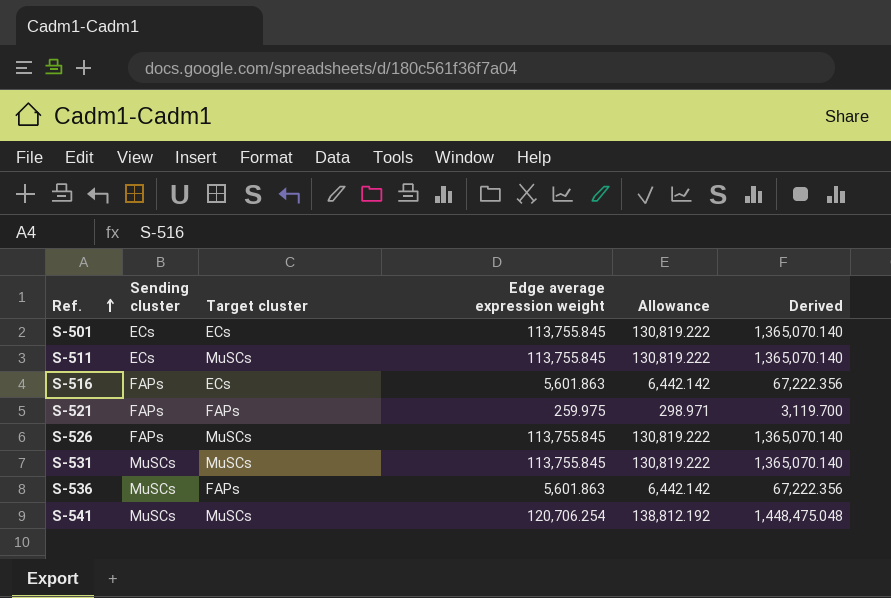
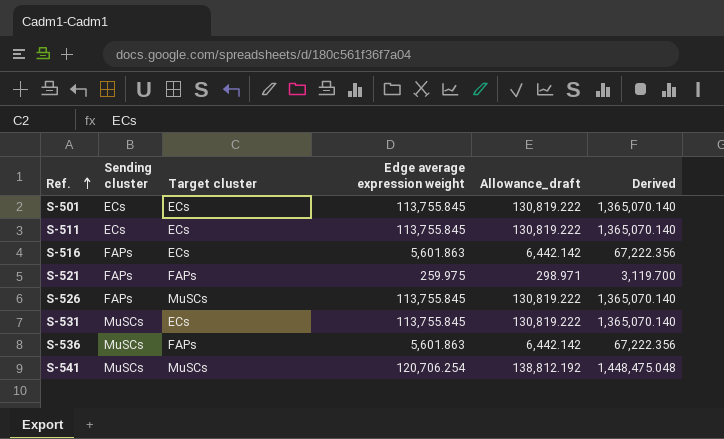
column name: Allowance -> Allowance_draft
S-511 | Target cluster: MuSCs -> ECs
S-531 | Target cluster: MuSCs -> ECs

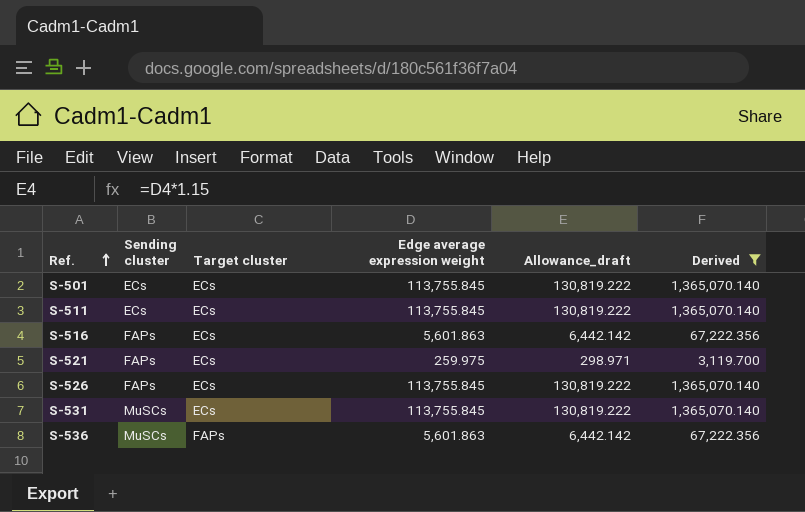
filter: none -> Derived != 1,448,475.048
S-521 | Target cluster: FAPs -> ECs
S-526 | Target cluster: MuSCs -> ECs

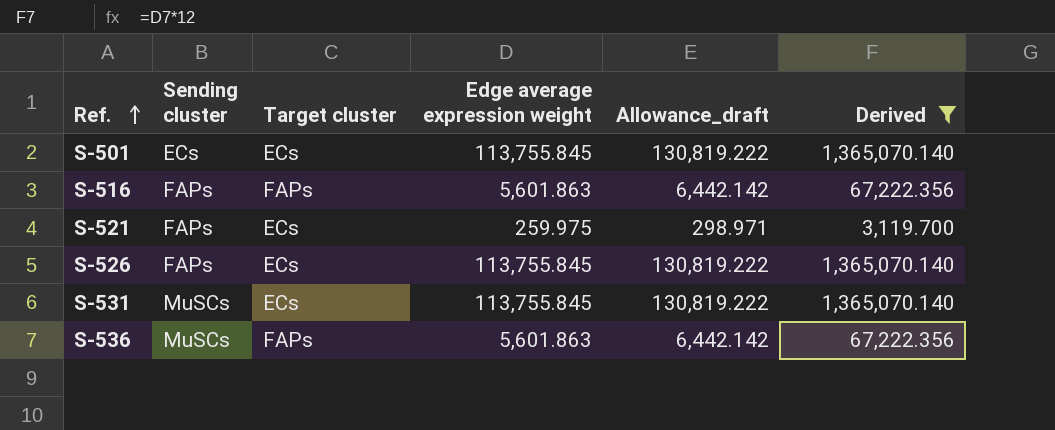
row S-511: ECs | ECs | 113,755.845 | 130,819.222 | 1,365,070.140 -> none
S-516 | Target cluster: ECs -> FAPs

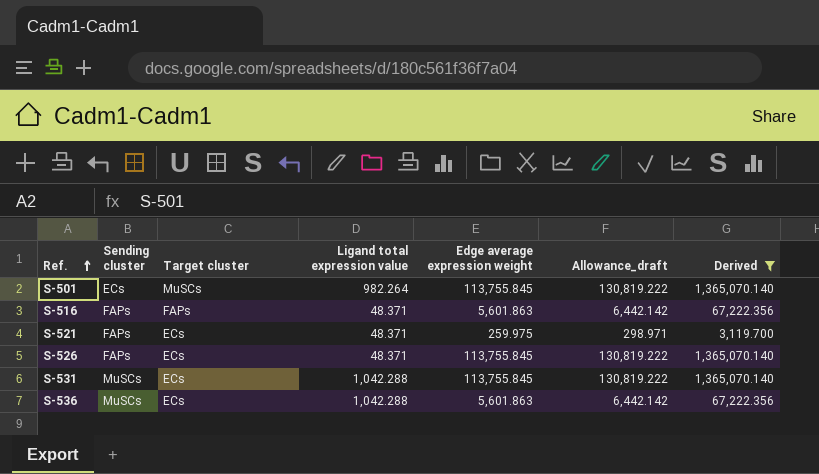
column Ligand total expression value | position: none -> 4
S-501 | Target cluster: ECs -> MuSCs
S-536 | Target cluster: FAPs -> ECs

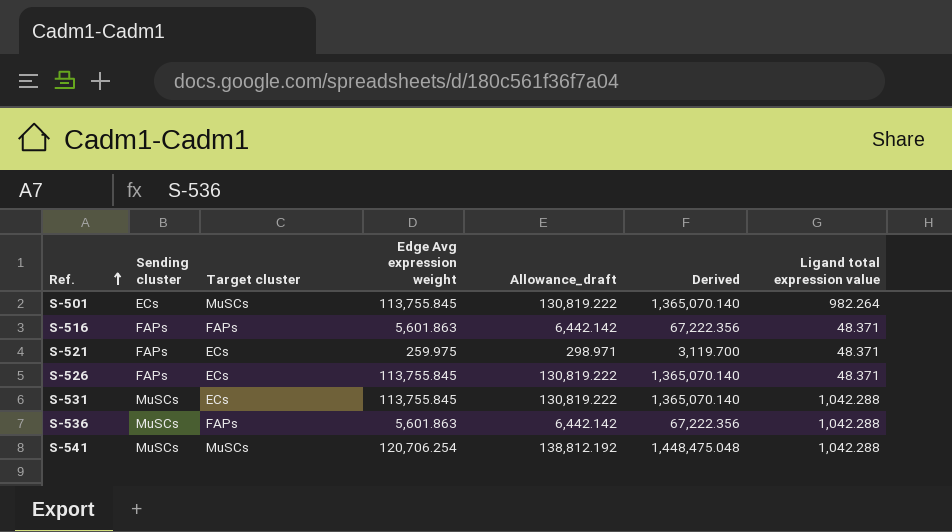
filter: Derived != 1,448,475.048 -> none
column name: Edge average expression weight -> Edge Avg expression weight
column Ligand total expression value | position: 4 -> 7
S-536 | Target cluster: ECs -> FAPs

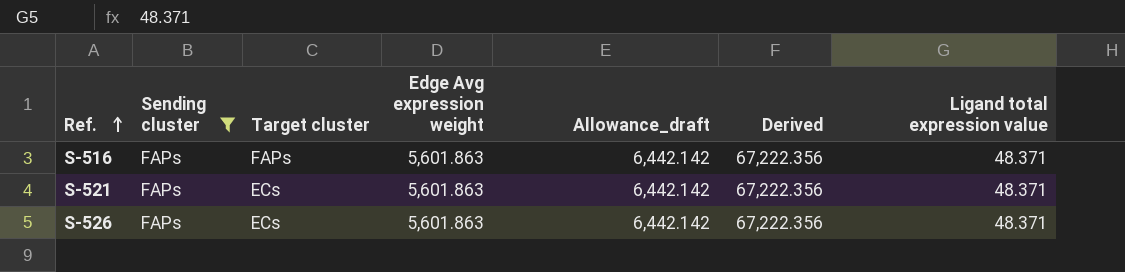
filter: none -> Sending cluster = FAPs
S-521 | Edge Avg expression weight: 259.975 -> 5,601.863
S-521 | Allowance_draft: 298.971 -> 6,442.142
S-521 | Derived: 3,119.700 -> 67,222.356
S-526 | Edge Avg expression weight: 113,755.845 -> 5,601.863
S-526 | Allowance_draft: 130,819.222 -> 6,442.142
S-526 | Derived: 1,365,070.140 -> 67,222.356

